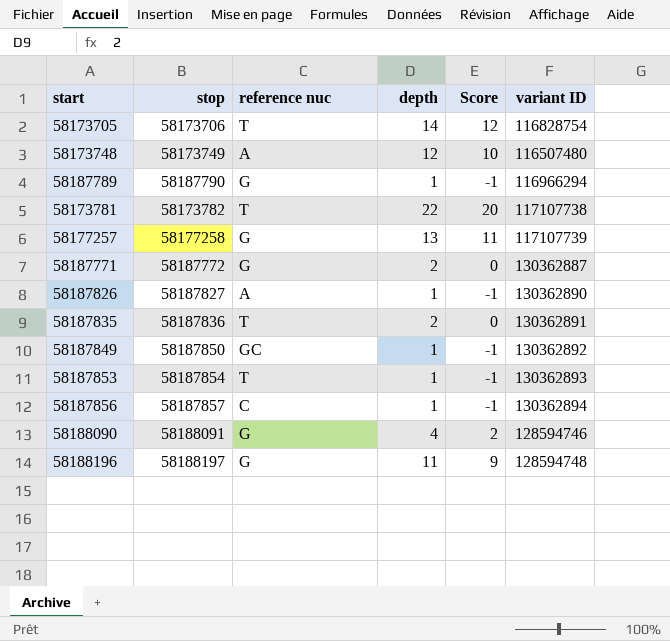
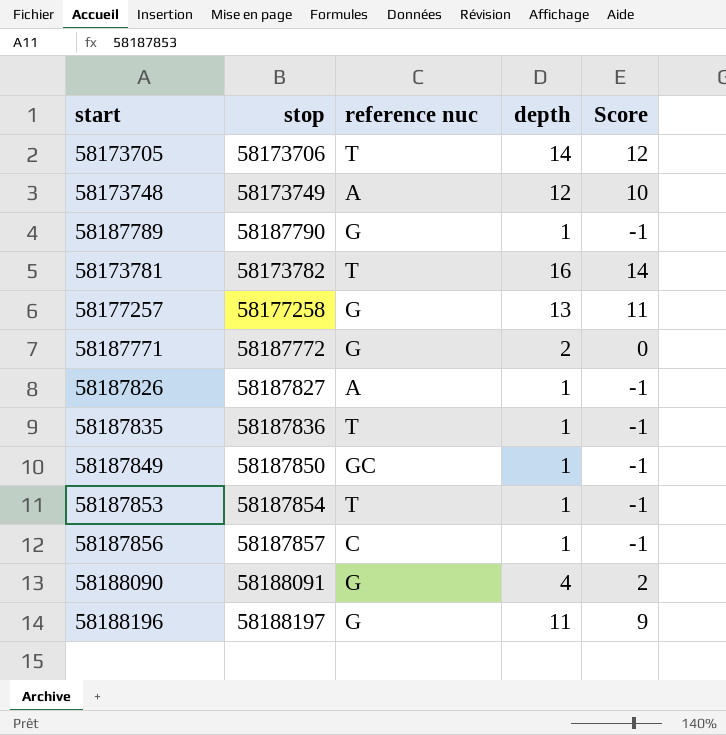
column variant ID | position: 6 -> none
58173781 | depth: 22 -> 16
58173781 | Score: 20 -> 14
58187835 | depth: 2 -> 1
58187835 | Score: 0 -> -1

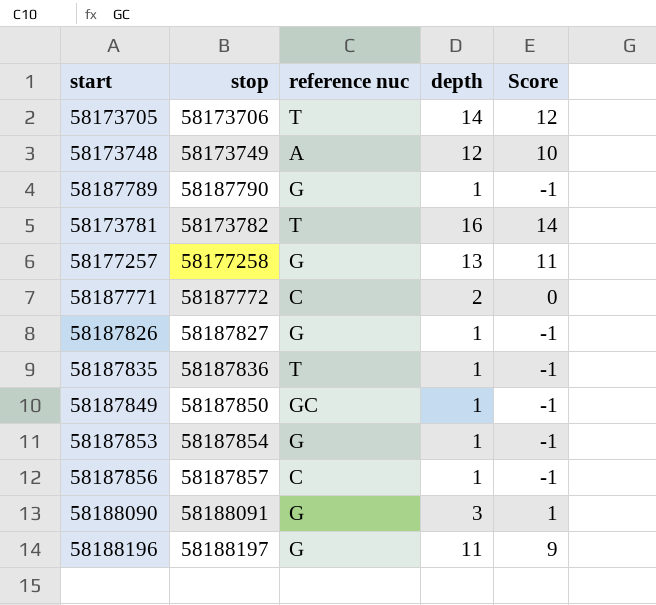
58187771 | reference nuc: G -> C
58187826 | reference nuc: A -> G
58187853 | reference nuc: T -> G
58188090 | depth: 4 -> 3
58188090 | Score: 2 -> 1

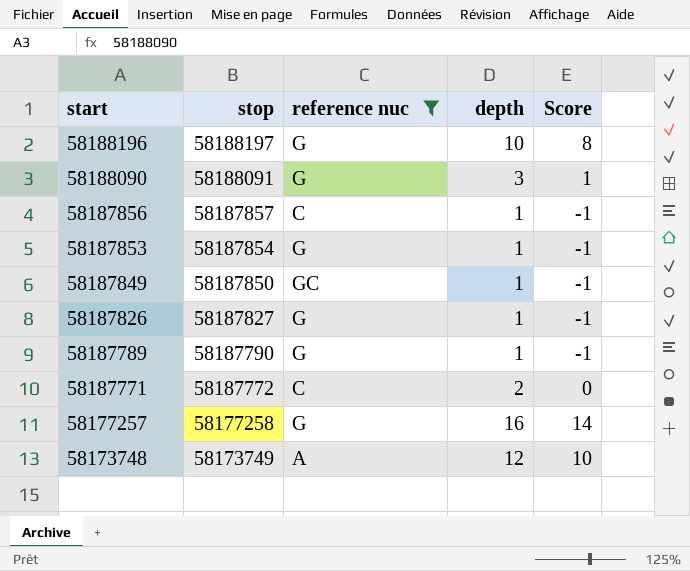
filter: none -> reference nuc != T
row order: none -> start descending
58188196 | depth: 11 -> 10
58188196 | Score: 9 -> 8
58177257 | depth: 13 -> 16
58177257 | Score: 11 -> 14

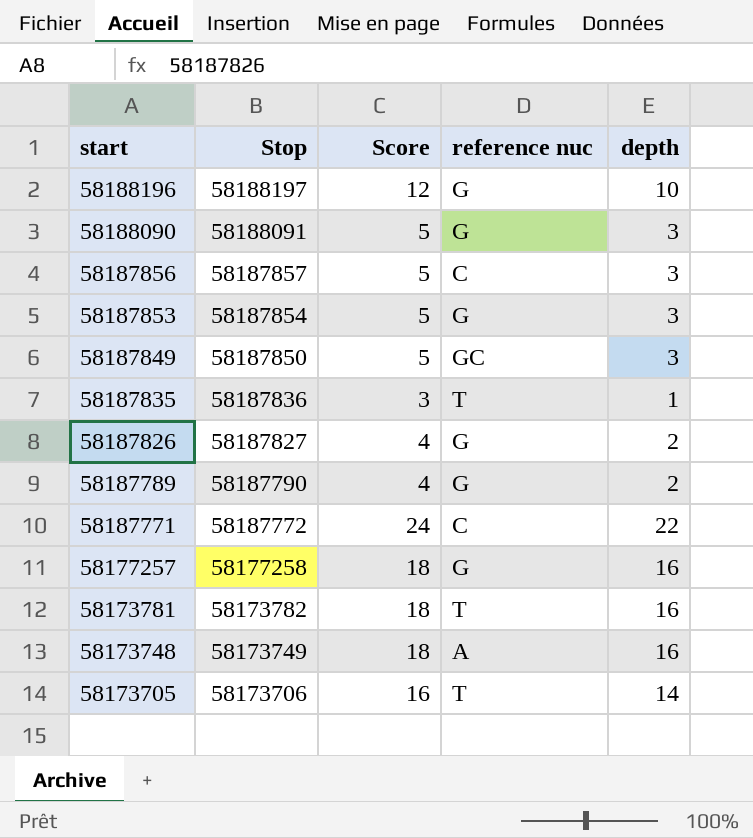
filter: reference nuc != T -> none
column name: stop -> Stop
column Score | formula: [depth] - 2 -> [depth] + 2
column Score | position: 5 -> 3
58187856 | depth: 1 -> 3
58187853 | depth: 1 -> 3
58187849 | depth: 1 -> 3
58187826 | depth: 1 -> 2
58187789 | depth: 1 -> 2
58187771 | depth: 2 -> 22
58173748 | depth: 12 -> 16

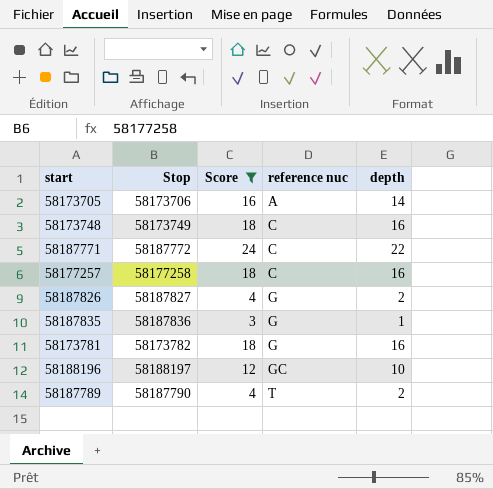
filter: none -> Score != 5
row order: start descending -> reference nuc ascending
58173705 | reference nuc: T -> A
58173748 | reference nuc: A -> C
58177257 | reference nuc: G -> C
58187835 | reference nuc: T -> G
58173781 | reference nuc: T -> G
58188196 | reference nuc: G -> GC
58187789 | reference nuc: G -> T

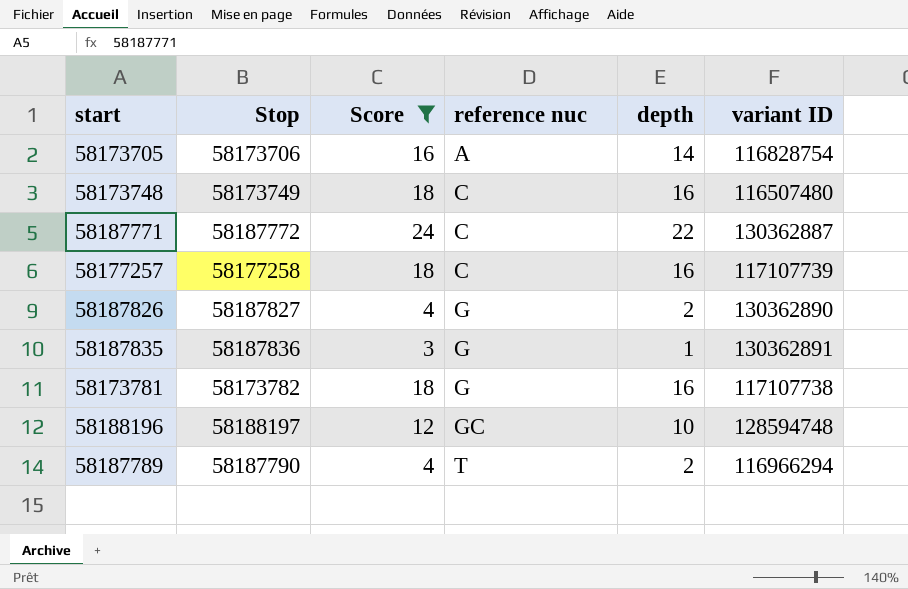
column variant ID | position: none -> 6

